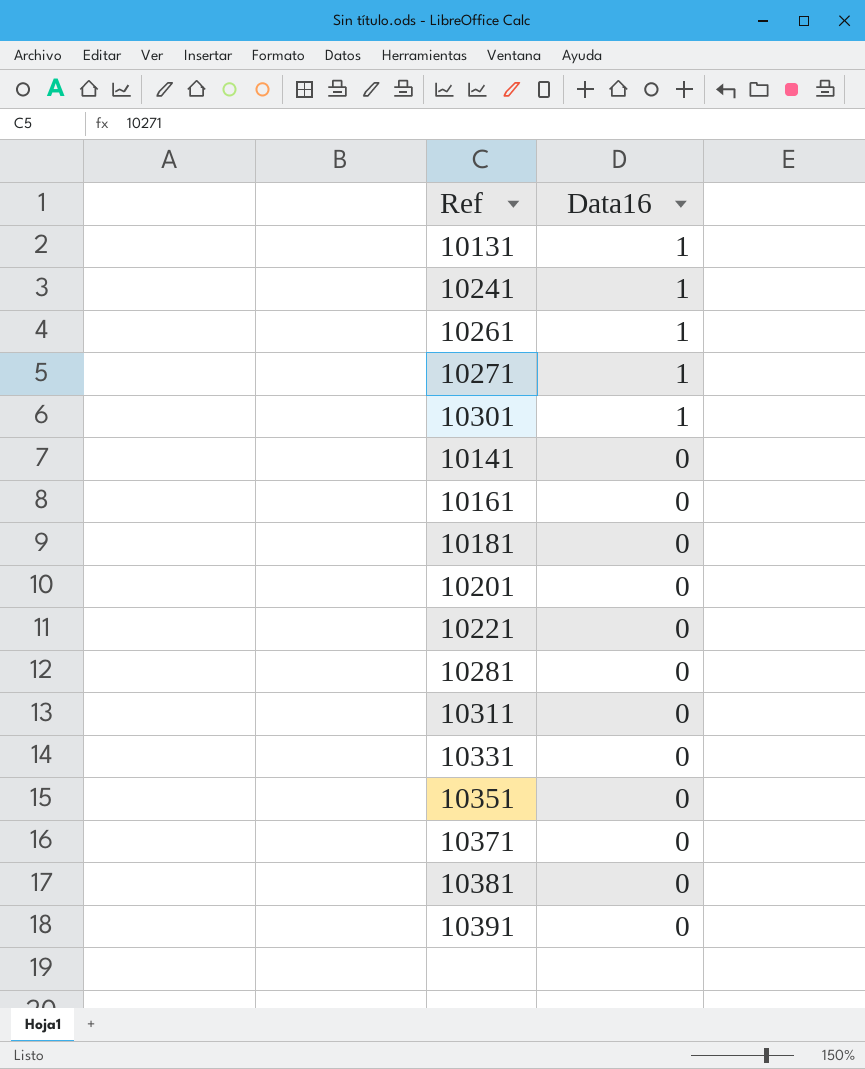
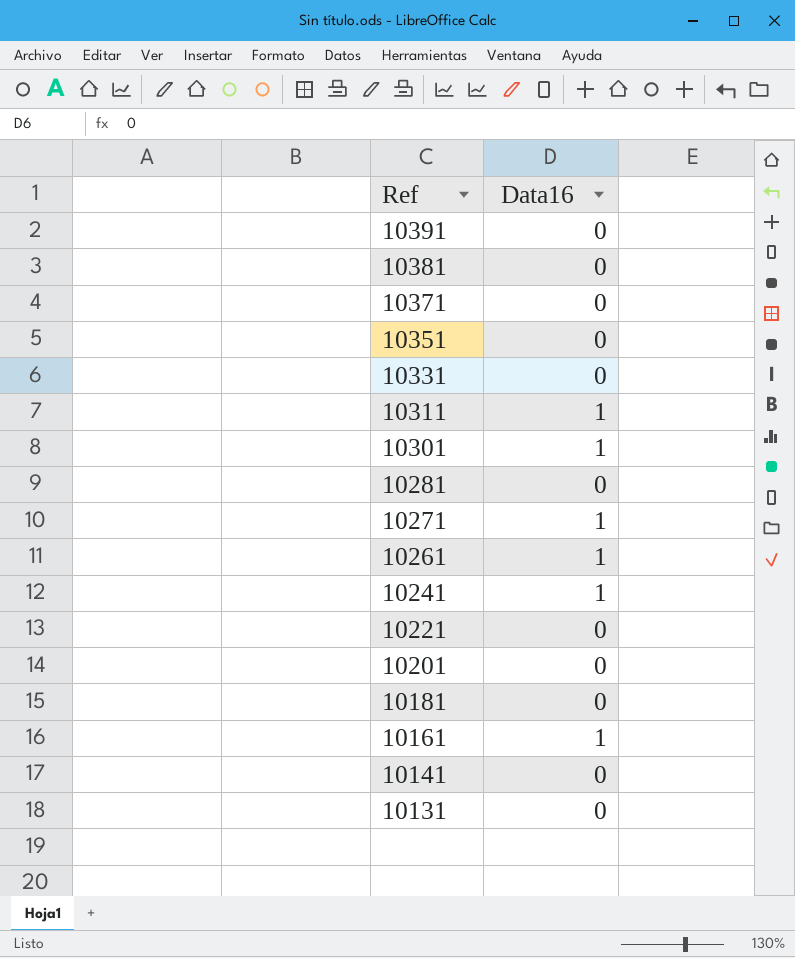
row order: Data16 descending -> Ref descending
10311 | Data16: 0 -> 1
10161 | Data16: 0 -> 1
10131 | Data16: 1 -> 0

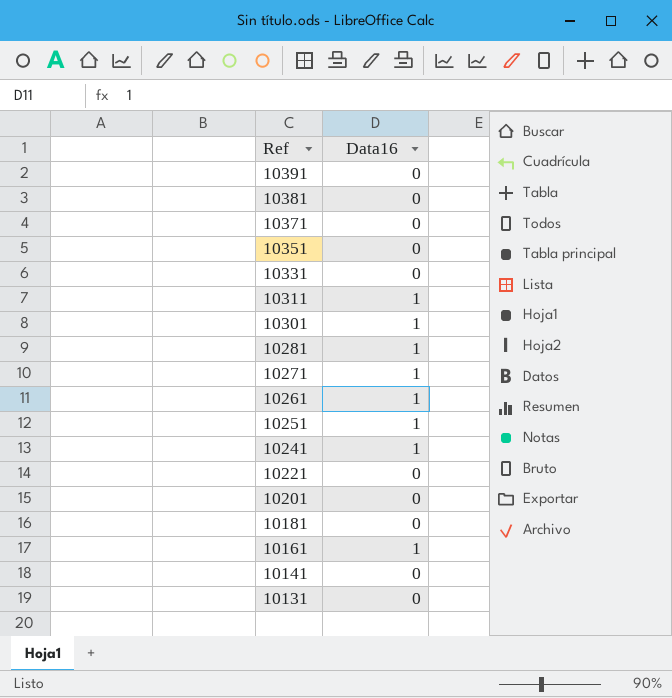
10281 | Data16: 0 -> 1
row 10251: none -> 1

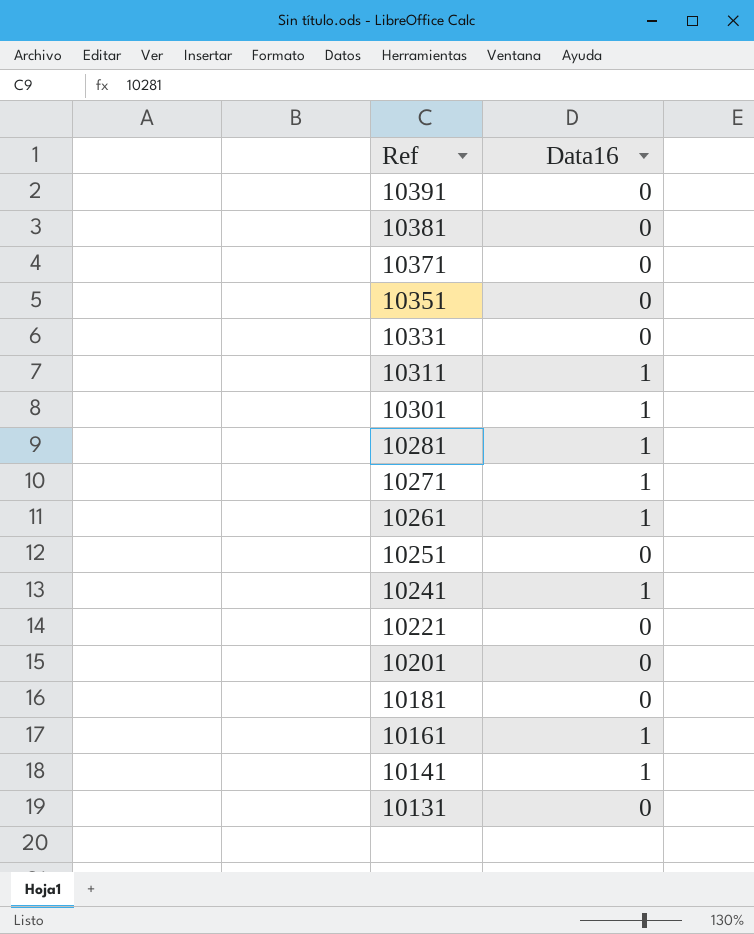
10251 | Data16: 1 -> 0
10141 | Data16: 0 -> 1

